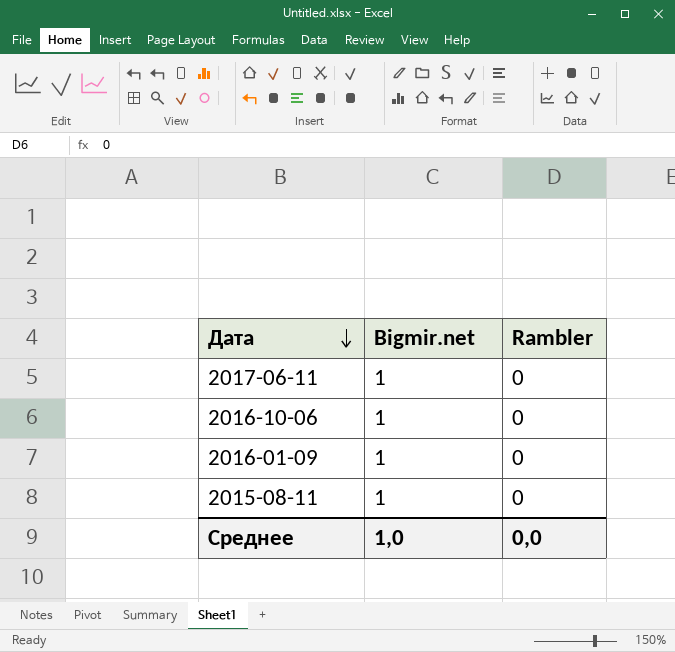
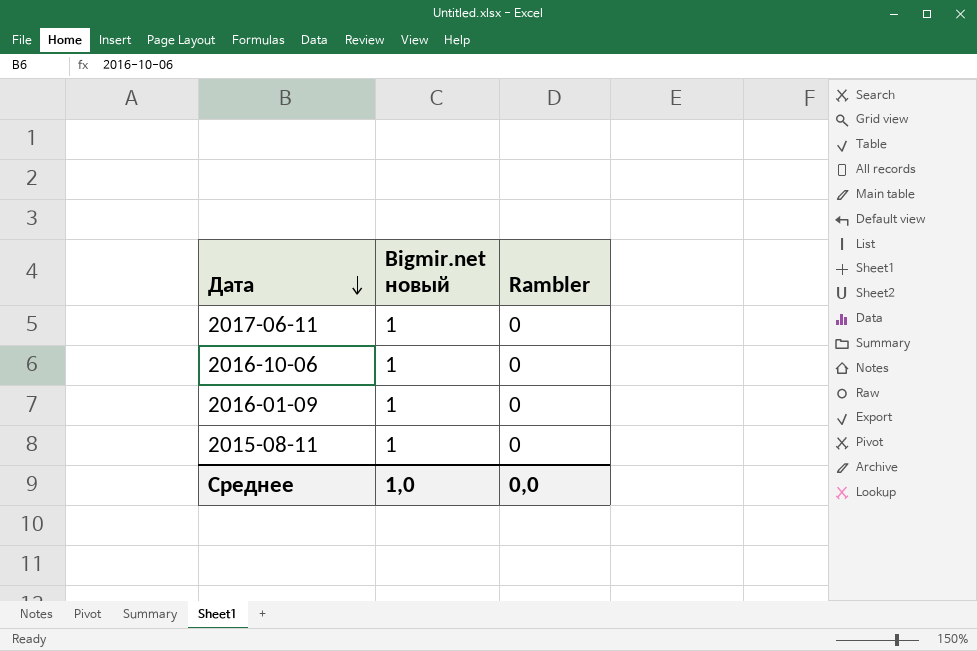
column name: Bigmir.net -> Bigmir.net новый

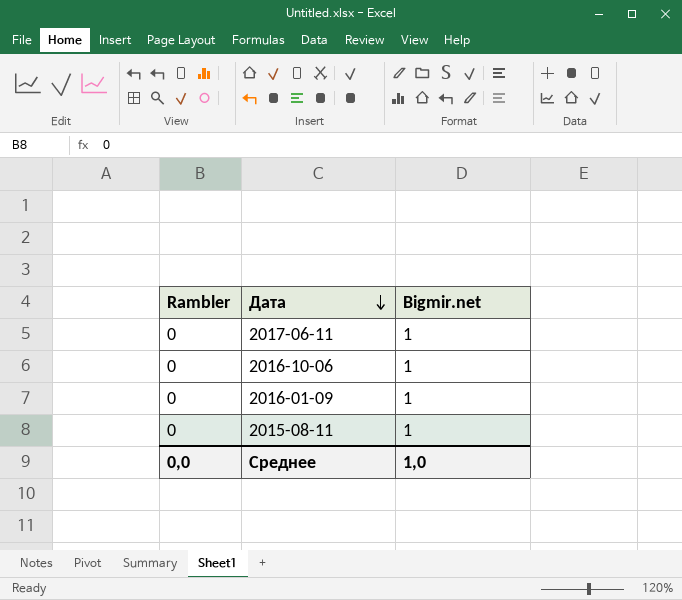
column Rambler | position: 3 -> 1
column name: Bigmir.net новый -> Bigmir.net

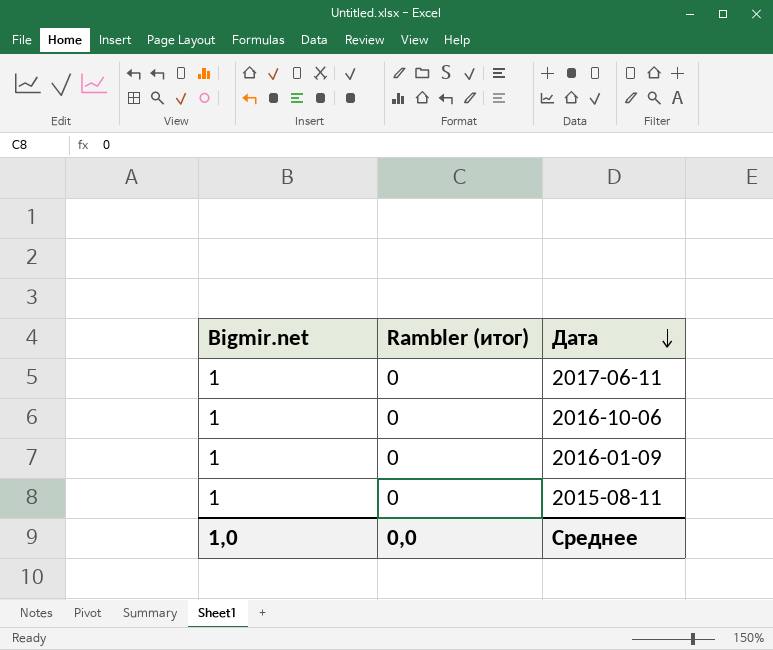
column Bigmir.net | position: 3 -> 1
column name: Rambler -> Rambler (итог)

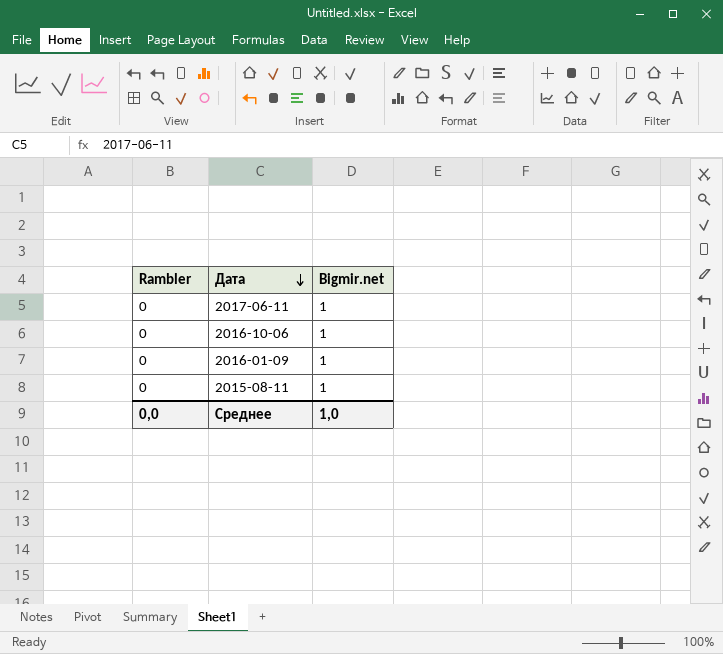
column name: Rambler (итог) -> Rambler
column Bigmir.net | position: 1 -> 3

